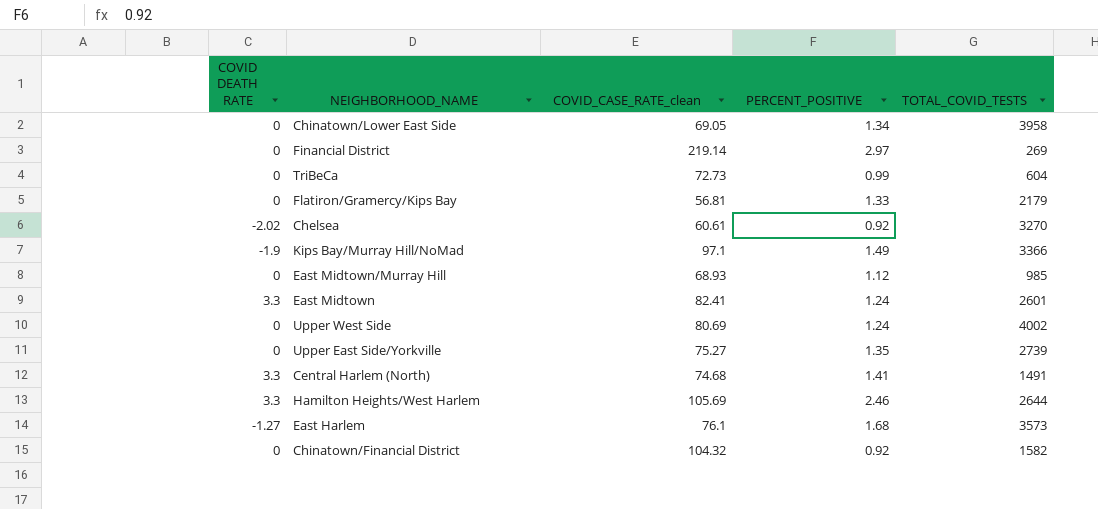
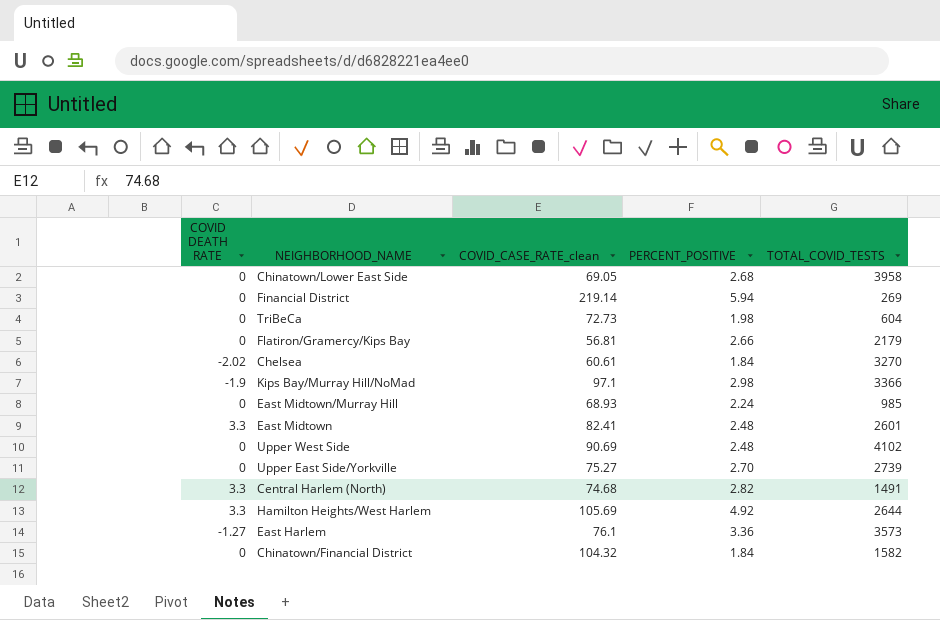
Chinatown/Lower East Side | PERCENT_POSITIVE: 1.34 -> 2.68
Financial District | PERCENT_POSITIVE: 2.97 -> 5.94
TriBeCa | PERCENT_POSITIVE: 0.99 -> 1.98
Flatiron/Gramercy/Kips Bay | PERCENT_POSITIVE: 1.33 -> 2.66
Chelsea | PERCENT_POSITIVE: 0.92 -> 1.84
Kips Bay/Murray Hill/NoMad | PERCENT_POSITIVE: 1.49 -> 2.98
East Midtown/Murray Hill | PERCENT_POSITIVE: 1.12 -> 2.24
East Midtown | PERCENT_POSITIVE: 1.24 -> 2.48
Upper West Side | COVID_CASE_RATE_clean: 80.69 -> 90.69
Upper West Side | PERCENT_POSITIVE: 1.24 -> 2.48
Upper West Side | TOTAL_COVID_TESTS: 4002 -> 4102
Upper East Side/Yorkville | PERCENT_POSITIVE: 1.35 -> 2.70
Central Harlem (North) | PERCENT_POSITIVE: 1.41 -> 2.82
Hamilton Heights/West Harlem | PERCENT_POSITIVE: 2.46 -> 4.92
East Harlem | PERCENT_POSITIVE: 1.68 -> 3.36
Chinatown/Financial District | PERCENT_POSITIVE: 0.92 -> 1.84

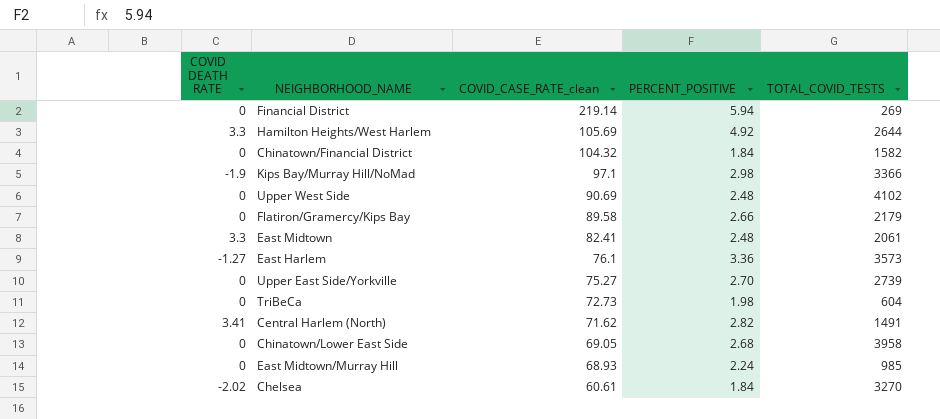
row order: none -> COVID_CASE_RATE_clean descending
Flatiron/Gramercy/Kips Bay | COVID_CASE_RATE_clean: 56.81 -> 89.58
East Midtown | TOTAL_COVID_TESTS: 2601 -> 2061
Central Harlem (North) | COVID DEATH RATE: 3.3 -> 3.41
Central Harlem (North) | COVID_CASE_RATE_clean: 74.68 -> 71.62

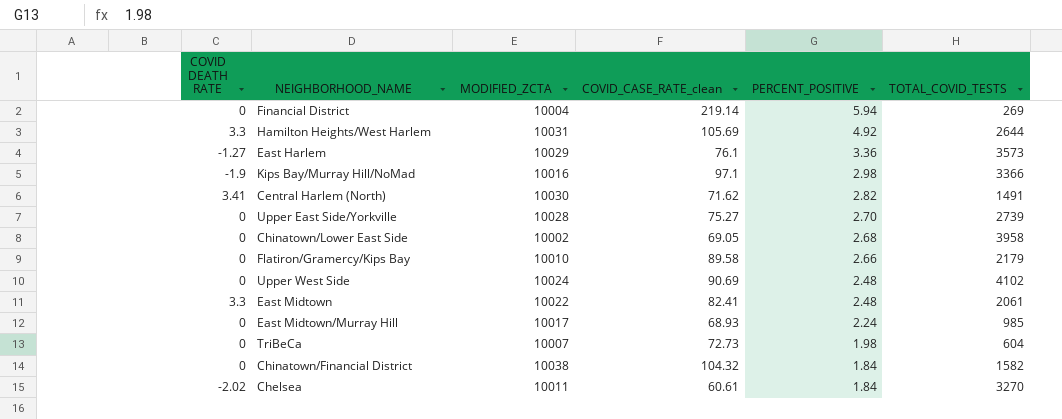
row order: COVID_CASE_RATE_clean descending -> PERCENT_POSITIVE descending
column MODIFIED_ZCTA | position: none -> 3

